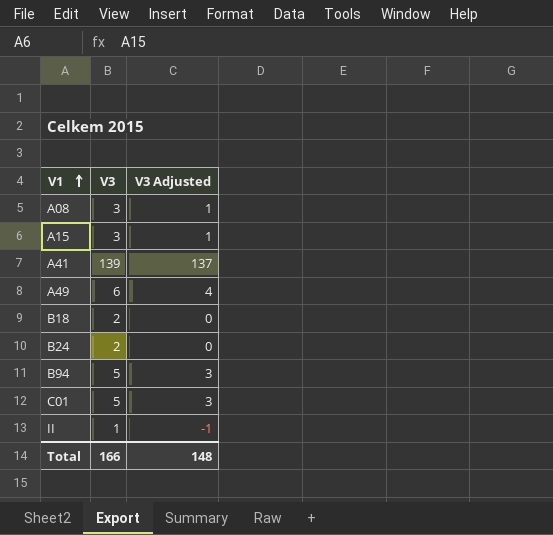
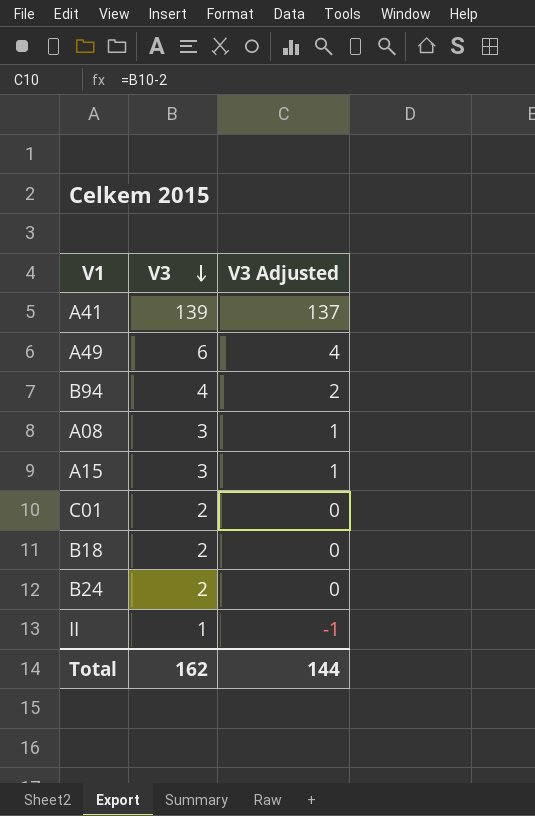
row order: V1 ascending -> V3 descending
B94 | V3: 5 -> 4
B94 | V3 Adjusted: 3 -> 2
C01 | V3: 5 -> 2
C01 | V3 Adjusted: 3 -> 0
Total | V3: 166 -> 162
Total | V3 Adjusted: 148 -> 144

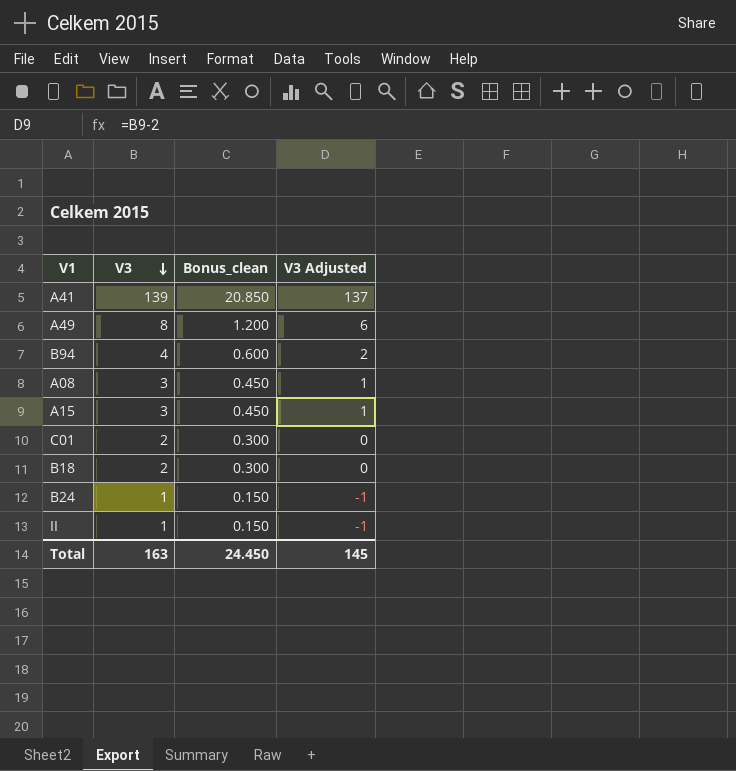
column Bonus_clean | formula: none -> [V3] * 0.15
A49 | V3: 6 -> 8
A49 | V3 Adjusted: 4 -> 6
B24 | V3: 2 -> 1
B24 | V3 Adjusted: 0 -> -1
Total | V3: 162 -> 163
Total | V3 Adjusted: 144 -> 145

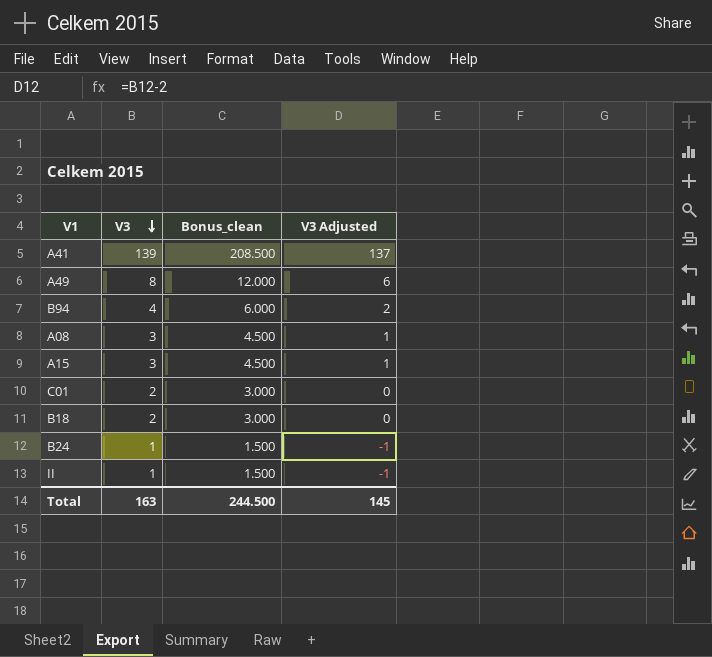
column Bonus_clean | formula: [V3] * 0.15 -> [V3] * 1.5
Total | Bonus_clean: 24.450 -> 244.500

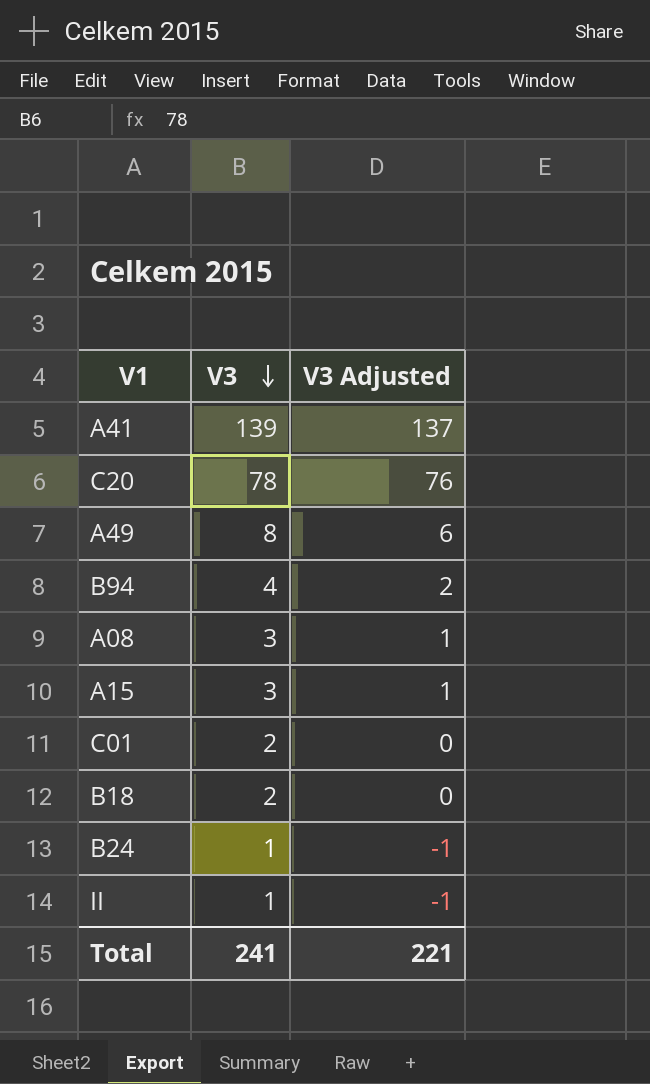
column Bonus_clean | formula: [V3] * 1.5 -> none
row C20: none -> 78 | 76
Total | V3: 163 -> 241
Total | V3 Adjusted: 145 -> 221

